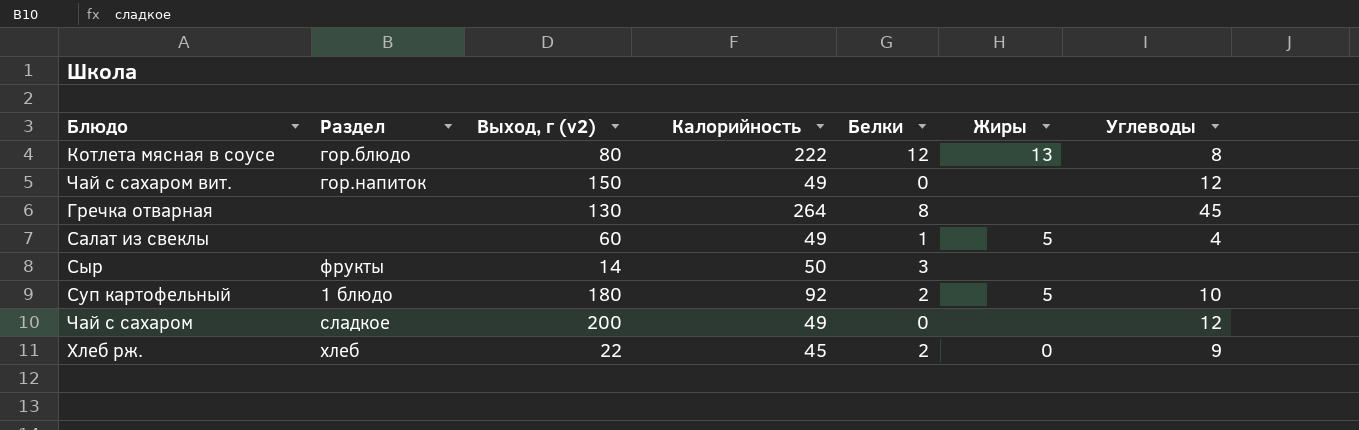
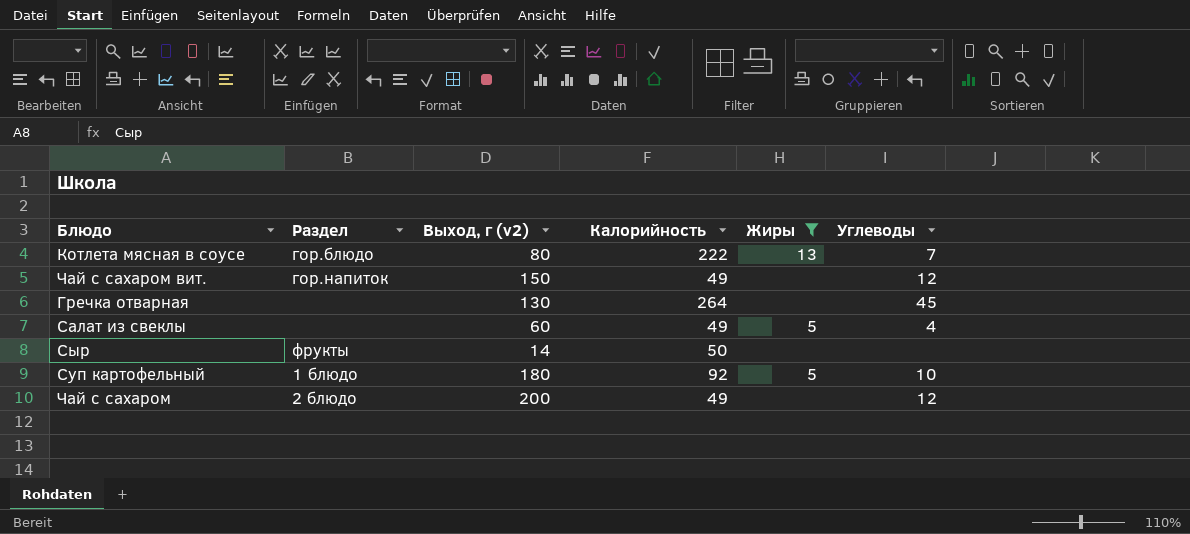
filter: none -> Жиры != 0
column Белки | position: 5 -> none
Котлета мясная в соусе | Углеводы: 8 -> 7
Чай с сахаром | Раздел: сладкое -> 2 блюдо

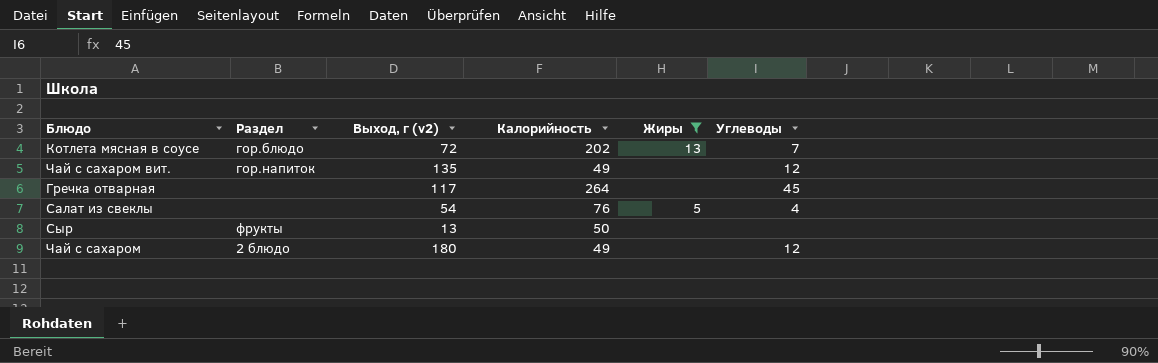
row Суп картофельный: 1 блюдо | 180 | 92 | 5 | 10 -> none
Котлета мясная в соусе | Выход, г (v2): 80 -> 72
Котлета мясная в соусе | Калорийность: 222 -> 202
Чай с сахаром вит. | Выход, г (v2): 150 -> 135
Гречка отварная | Выход, г (v2): 130 -> 117
Салат из свеклы | Выход, г (v2): 60 -> 54
Салат из свеклы | Калорийность: 49 -> 76
Сыр | Выход, г (v2): 14 -> 13
Чай с сахаром | Выход, г (v2): 200 -> 180

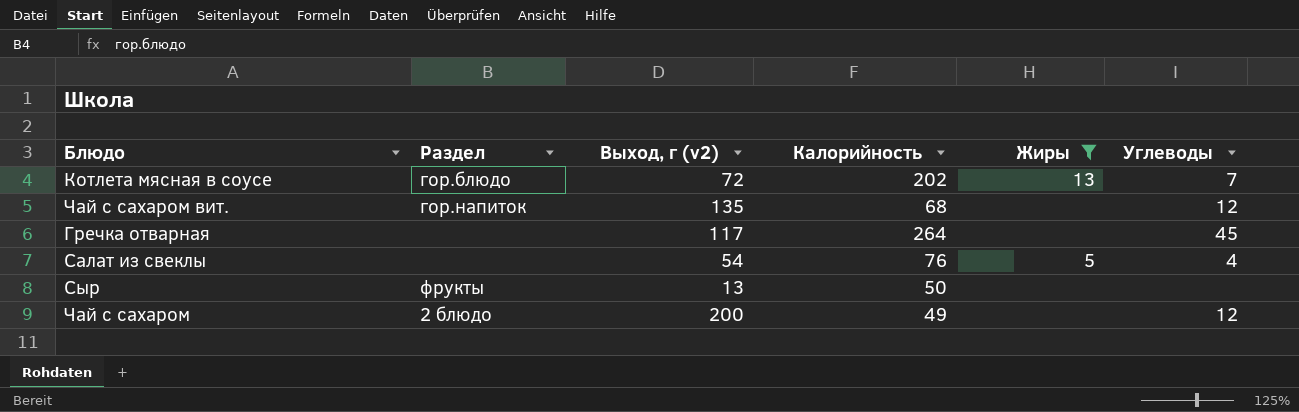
Чай с сахаром вит. | Калорийность: 49 -> 68
Чай с сахаром | Выход, г (v2): 180 -> 200

